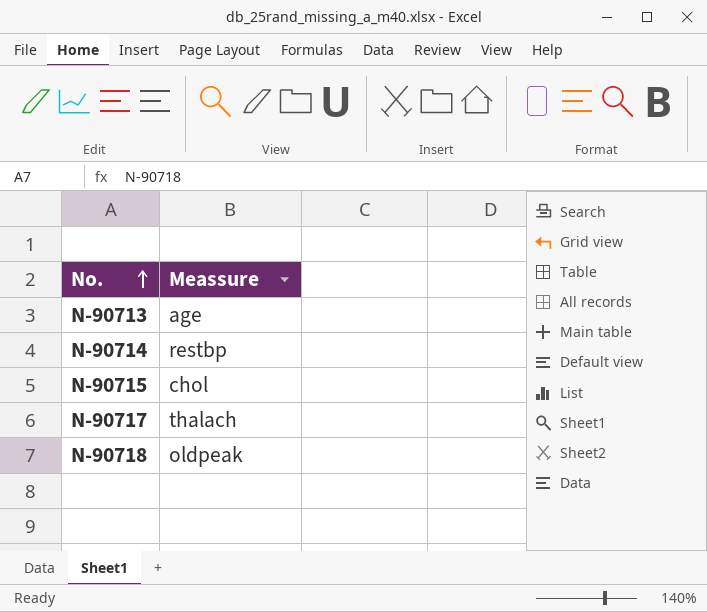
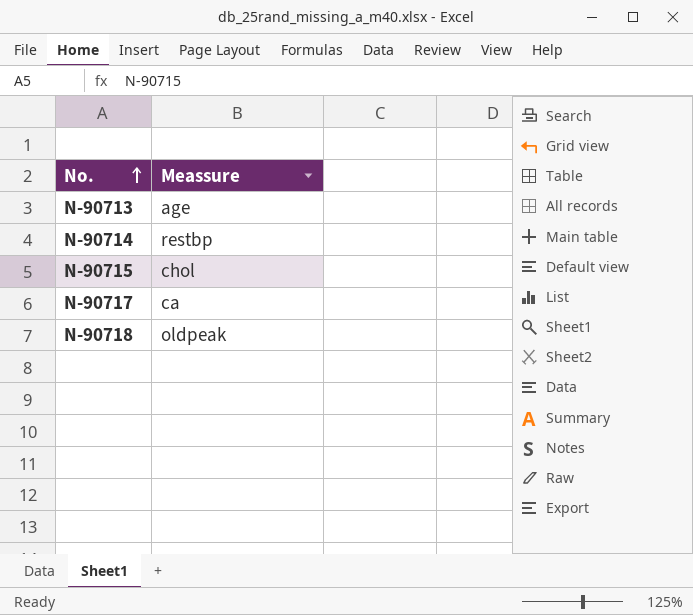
N-90717 | Meassure: thalach -> ca

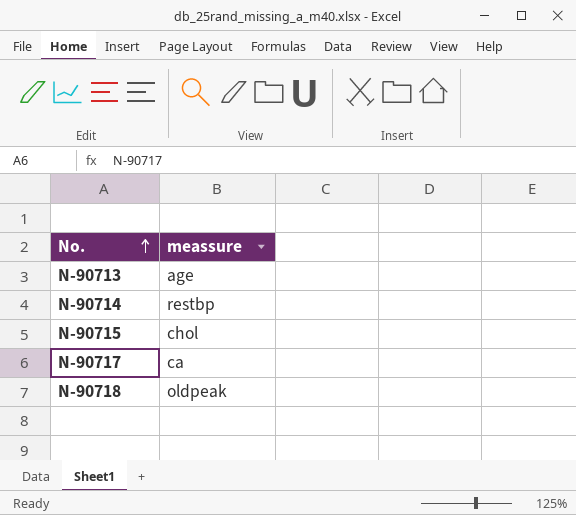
column name: Meassure -> meassure

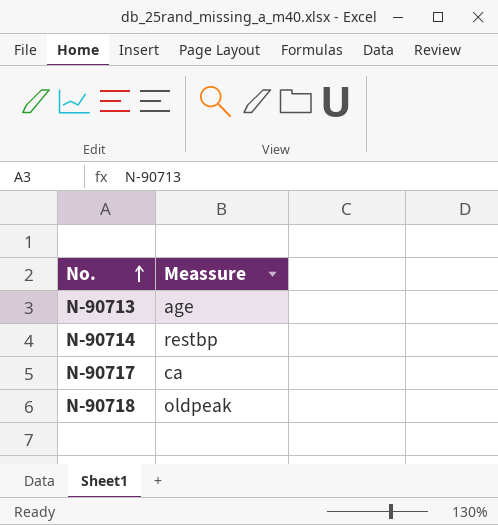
column name: meassure -> Meassure
row N-90715: chol -> none

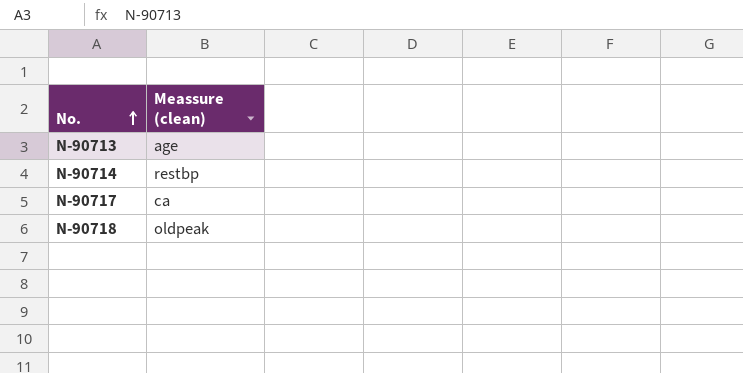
column name: Meassure -> Meassure (clean)

